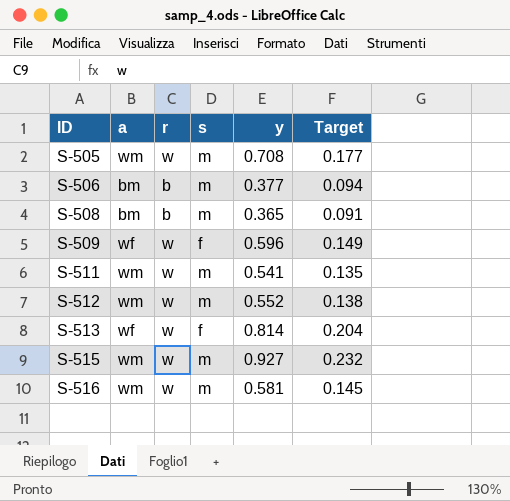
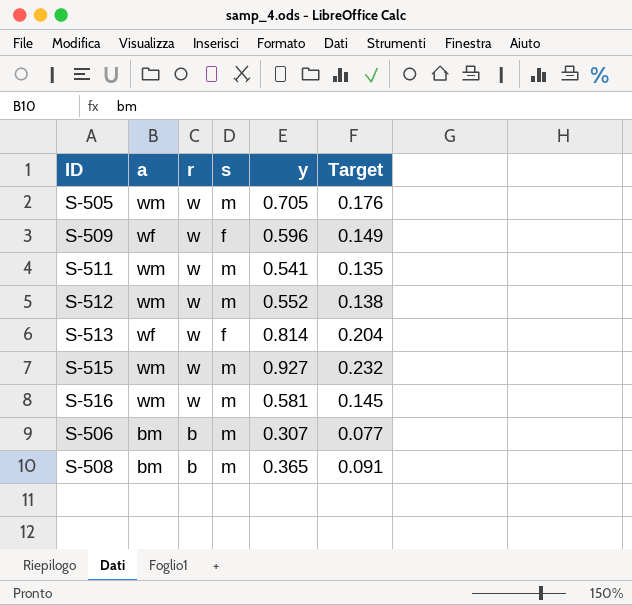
row order: ID ascending -> r descending
S-505 | y: 0.708 -> 0.705
S-505 | Target: 0.177 -> 0.176
S-506 | y: 0.377 -> 0.307
S-506 | Target: 0.094 -> 0.077

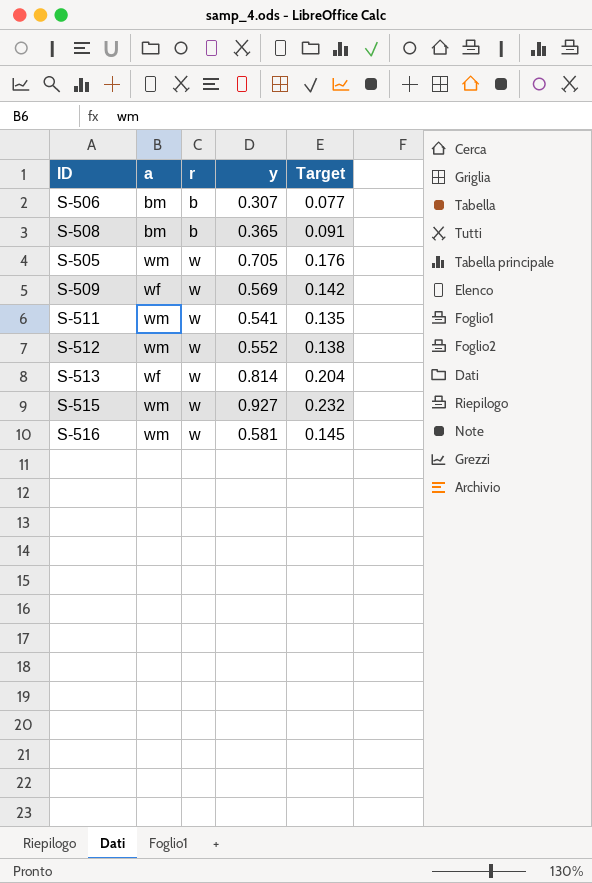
row order: r descending -> r ascending
column s | position: 4 -> none
S-509 | y: 0.596 -> 0.569
S-509 | Target: 0.149 -> 0.142

